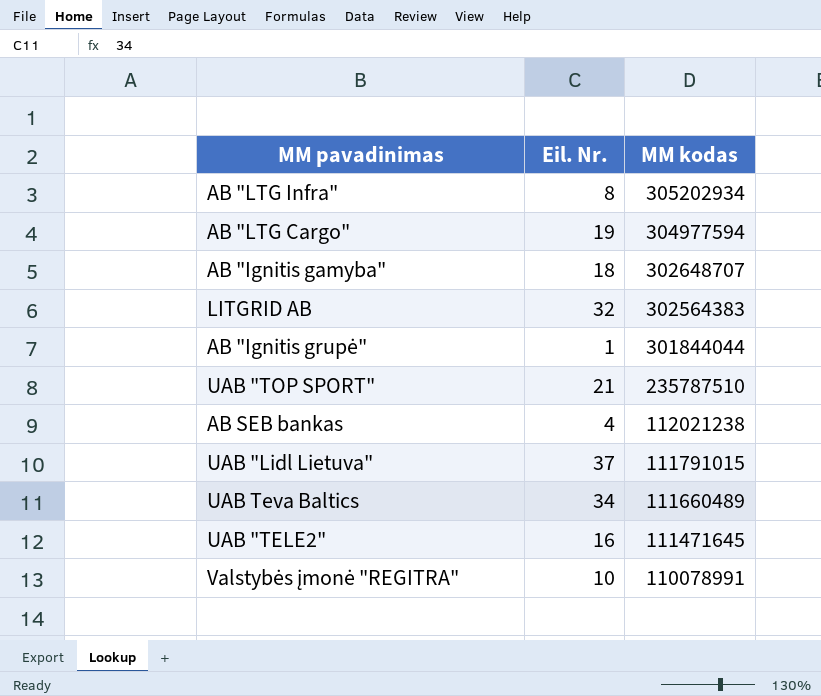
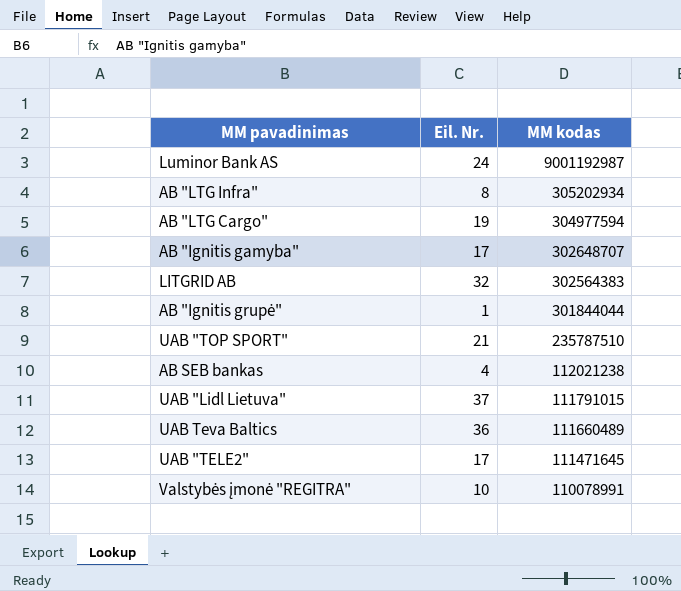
row Luminor Bank AS: none -> 24 | 9001192987
AB "Ignitis gamyba" | Eil. Nr.: 18 -> 17
UAB Teva Baltics | Eil. Nr.: 34 -> 36
UAB "TELE2" | Eil. Nr.: 16 -> 17

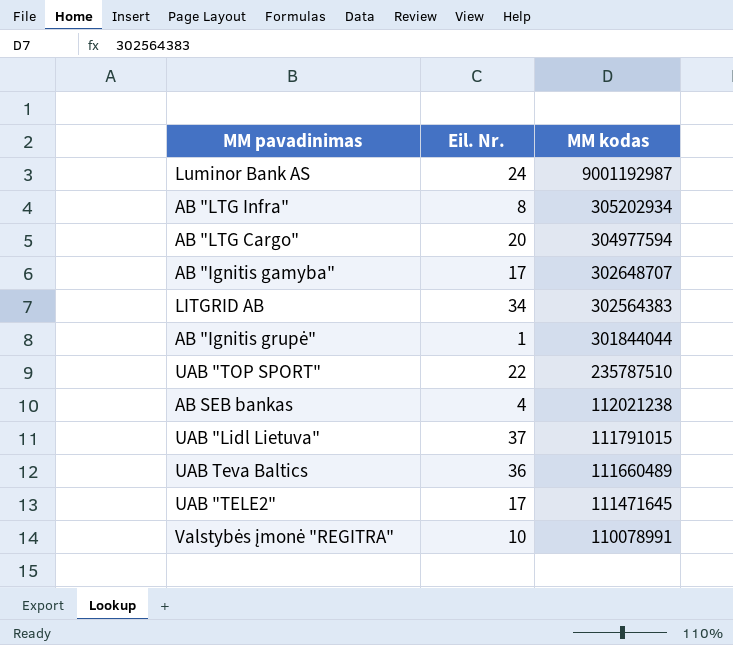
AB "LTG Cargo" | Eil. Nr.: 19 -> 20
LITGRID AB | Eil. Nr.: 32 -> 34
UAB "TOP SPORT" | Eil. Nr.: 21 -> 22

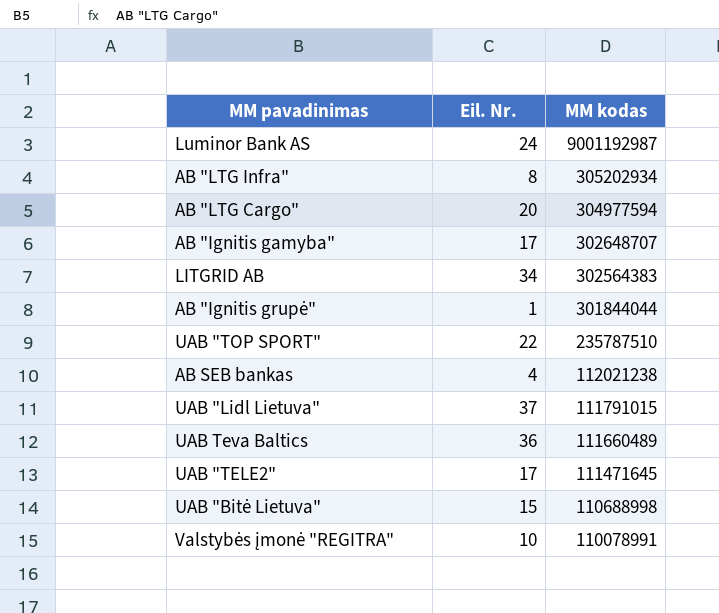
row UAB "Bitė Lietuva": none -> 15 | 110688998

